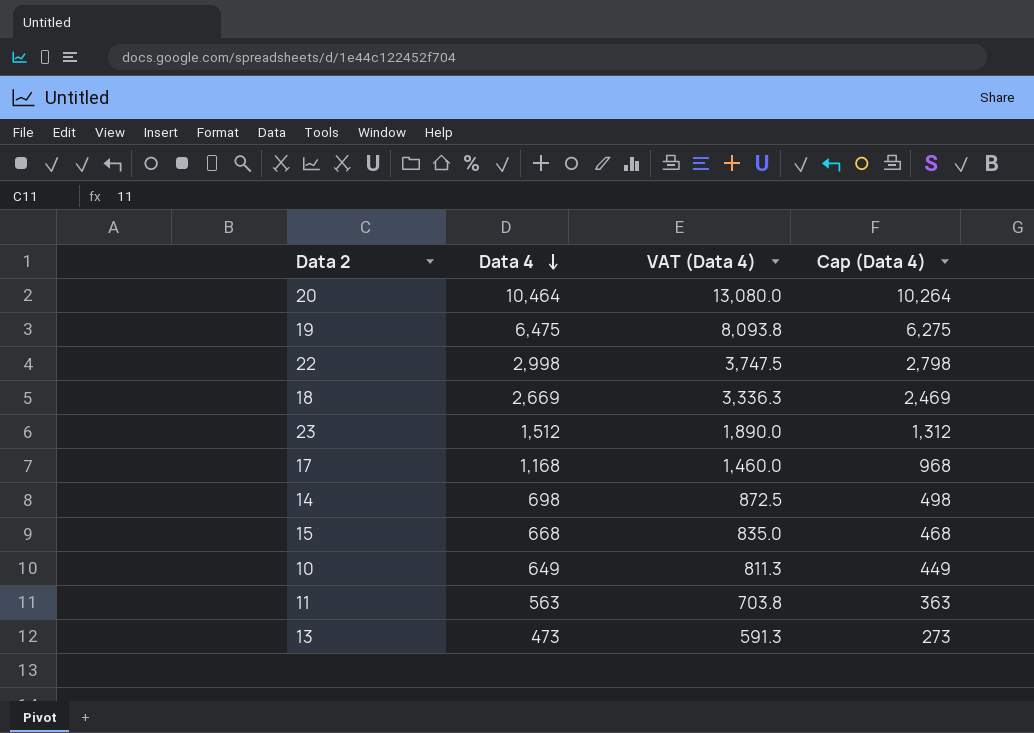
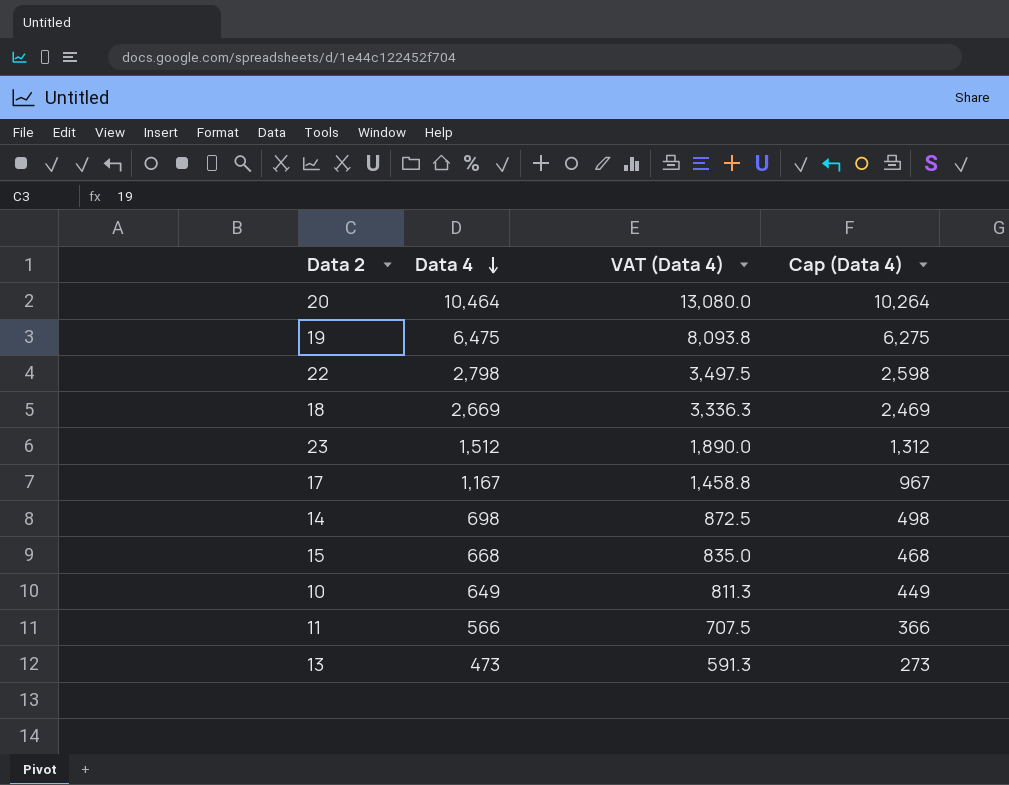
22 | Data 4: 2,998 -> 2,798
22 | VAT (Data 4): 3,747.5 -> 3,497.5
22 | Cap (Data 4): 2,798 -> 2,598
17 | Data 4: 1,168 -> 1,167
17 | VAT (Data 4): 1,460.0 -> 1,458.8
17 | Cap (Data 4): 968 -> 967
11 | Data 4: 563 -> 566
11 | VAT (Data 4): 703.8 -> 707.5
11 | Cap (Data 4): 363 -> 366

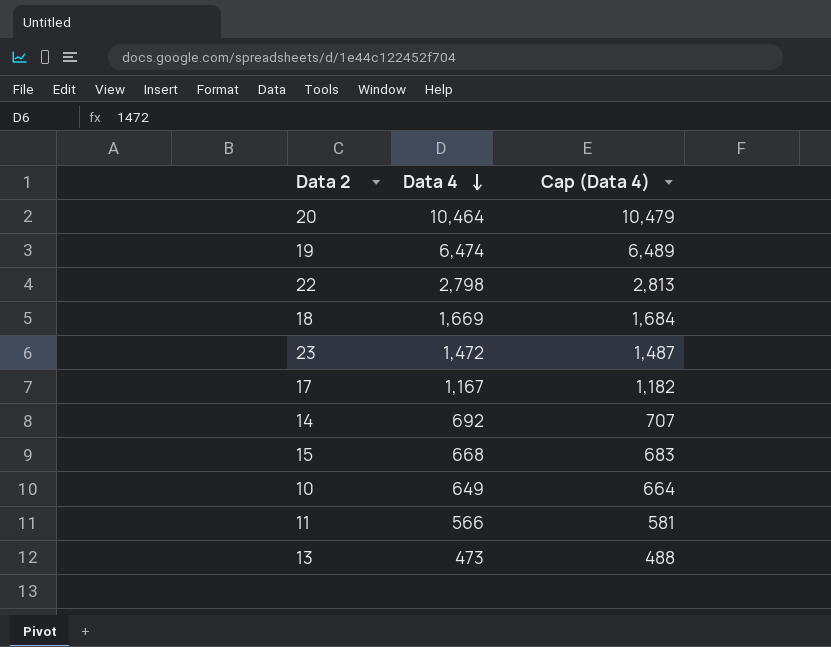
column VAT (Data 4) | formula: [Data 4] * 1.25 -> none
column Cap (Data 4) | formula: [Data 4] - 200 -> [Data 4] + 15
19 | Data 4: 6,475 -> 6,474
18 | Data 4: 2,669 -> 1,669
23 | Data 4: 1,512 -> 1,472
14 | Data 4: 698 -> 692

